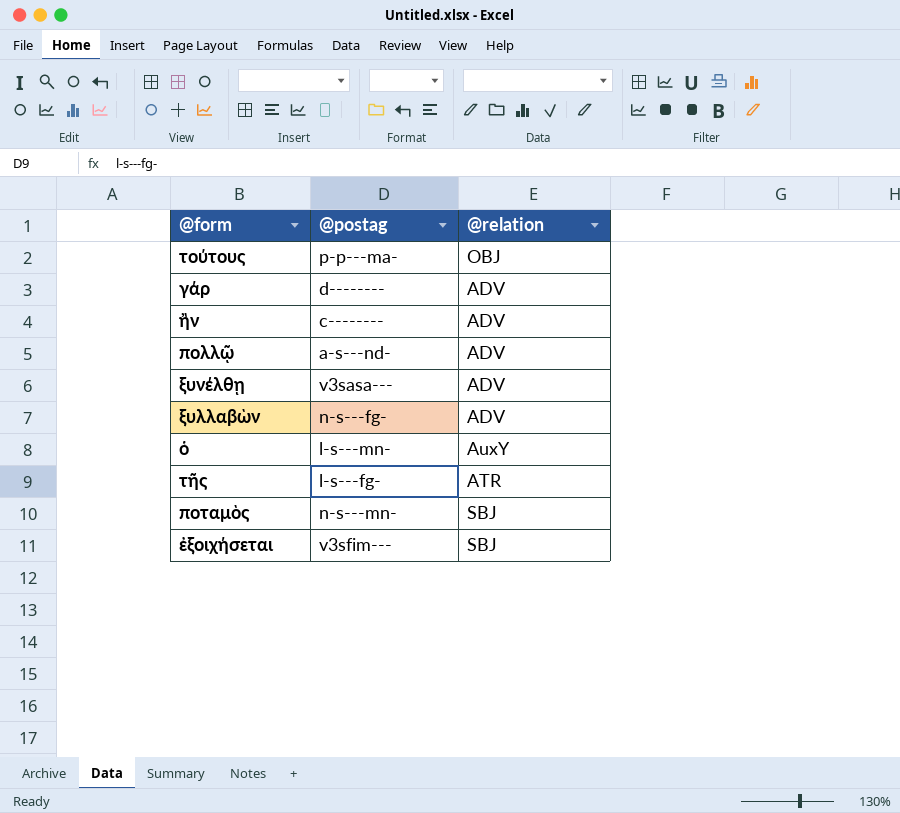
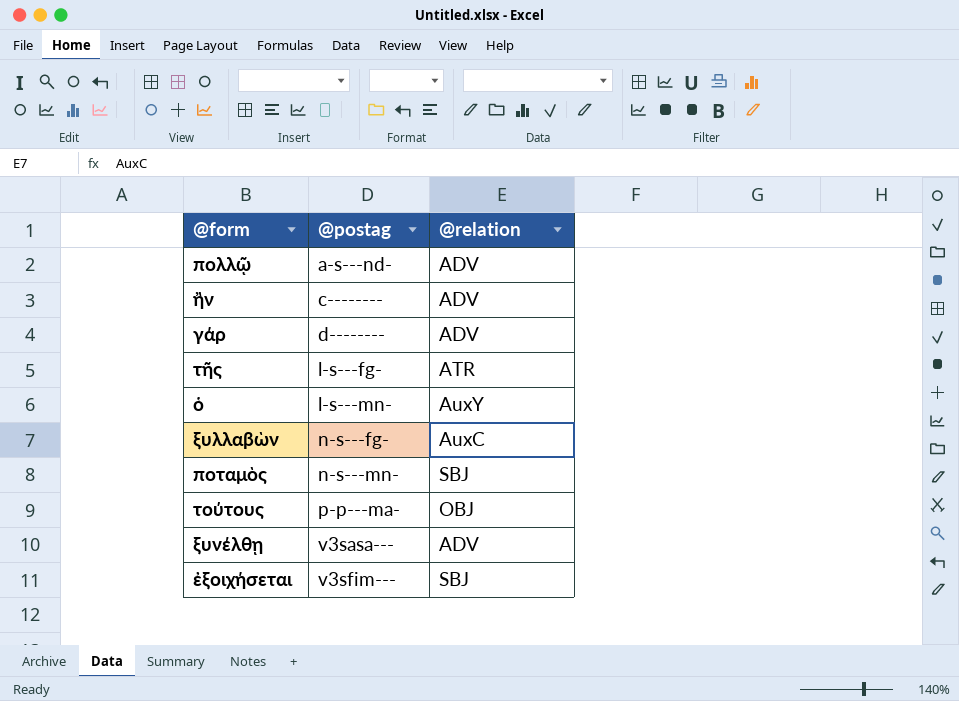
row order: none -> @postag ascending
ξυλλαβὼν | @relation: ADV -> AuxC

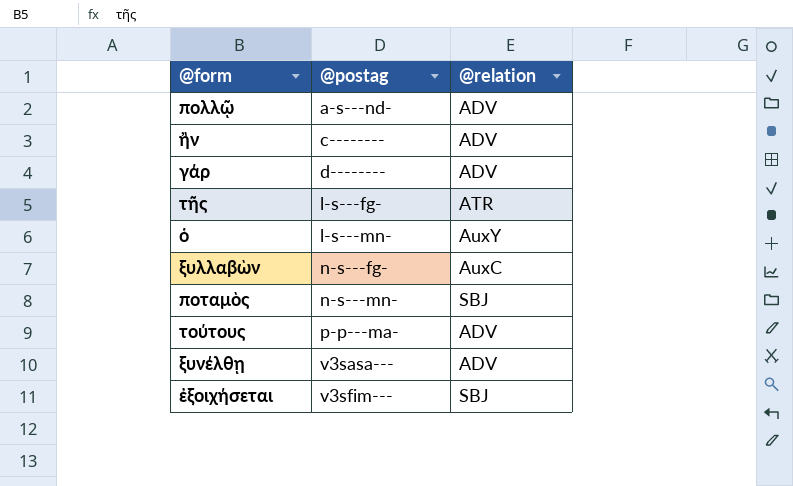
τούτους | @relation: OBJ -> ADV

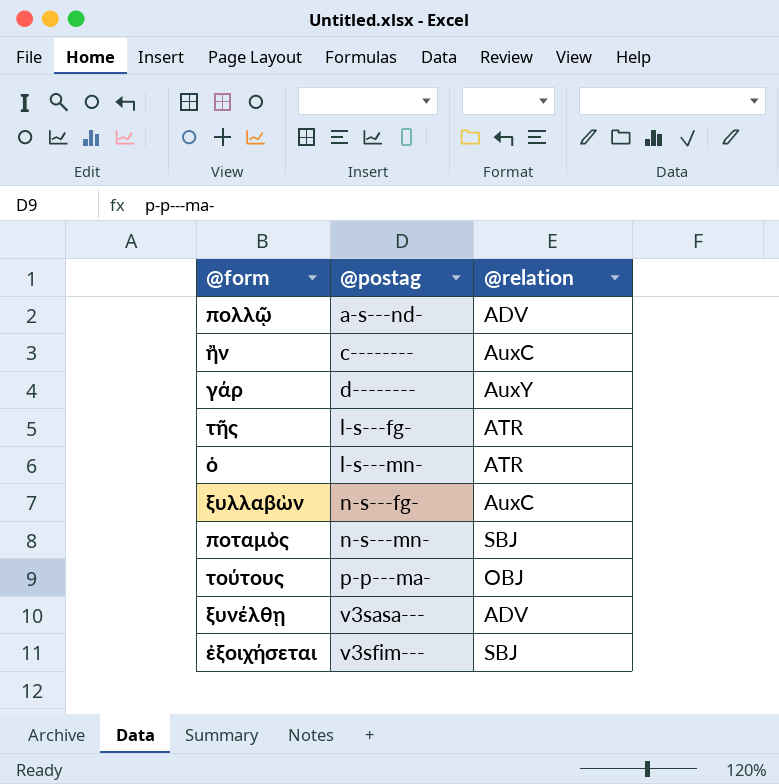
ἢν | @relation: ADV -> AuxC
γάρ | @relation: ADV -> AuxY
ὁ | @relation: AuxY -> ATR
τούτους | @relation: ADV -> OBJ

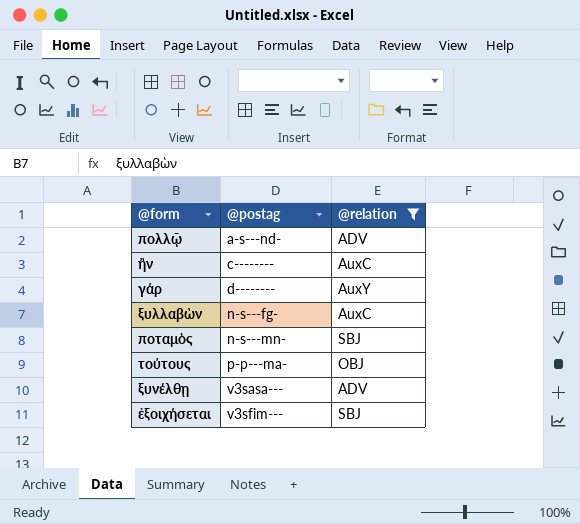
filter: none -> @relation != ATR

